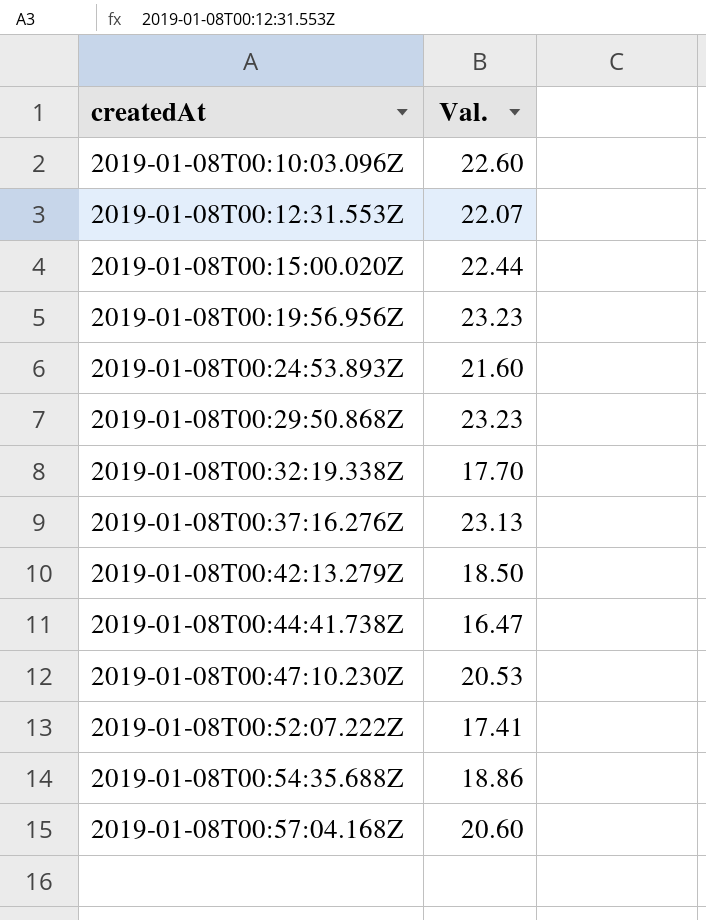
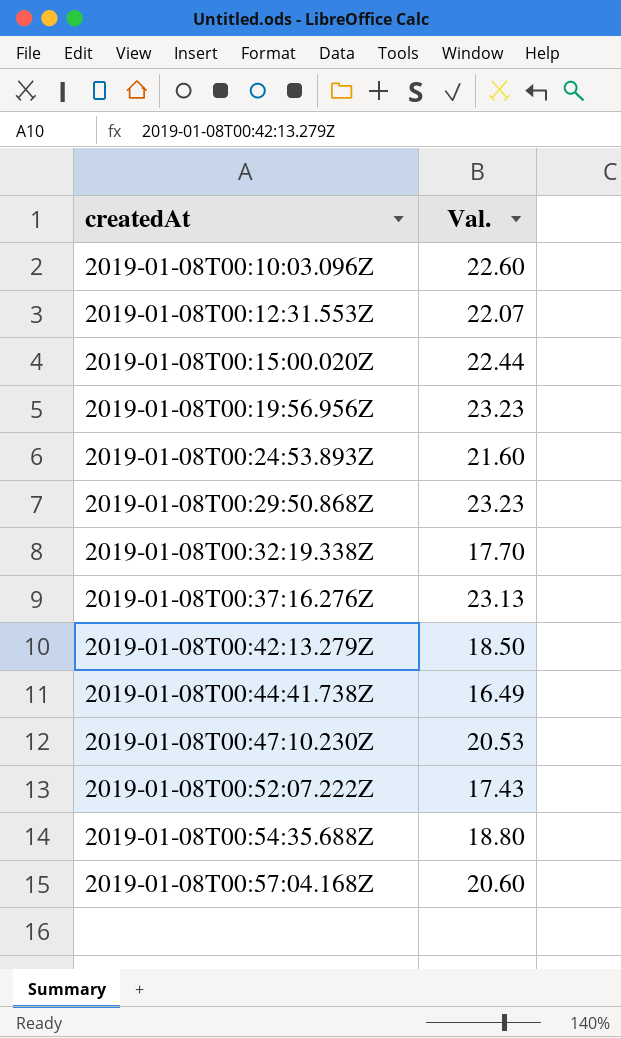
2019-01-08T00:44:41.738Z | Val.: 16.47 -> 16.49
2019-01-08T00:52:07.222Z | Val.: 17.41 -> 17.43
2019-01-08T00:54:35.688Z | Val.: 18.86 -> 18.80

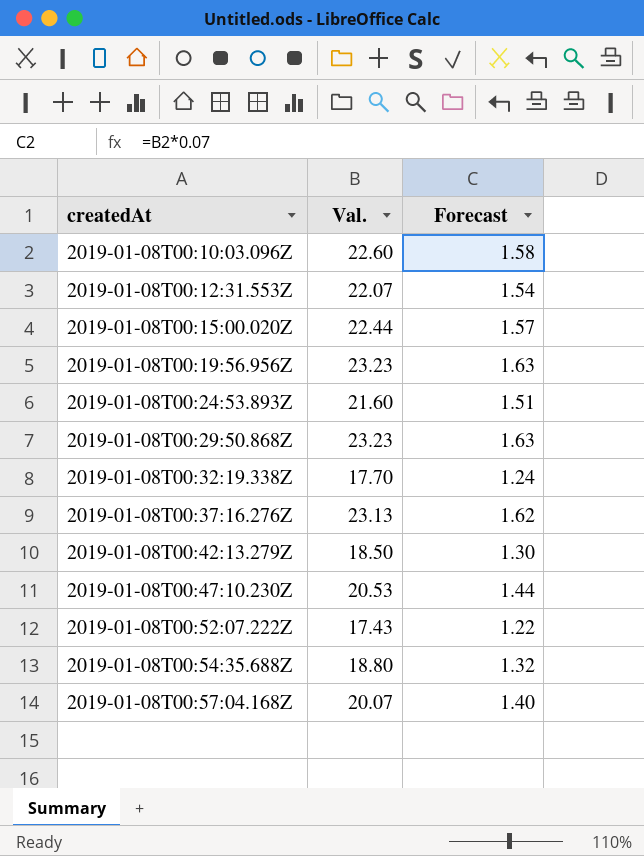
column Forecast | formula: none -> [Val.] * 0.07
row 2019-01-08T00:44:41.738Z: 16.49 -> none
2019-01-08T00:57:04.168Z | Val.: 20.60 -> 20.07

